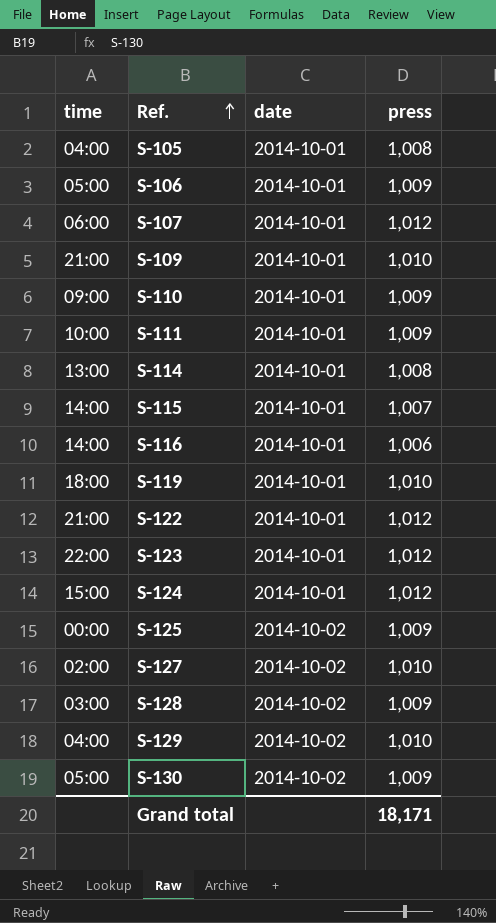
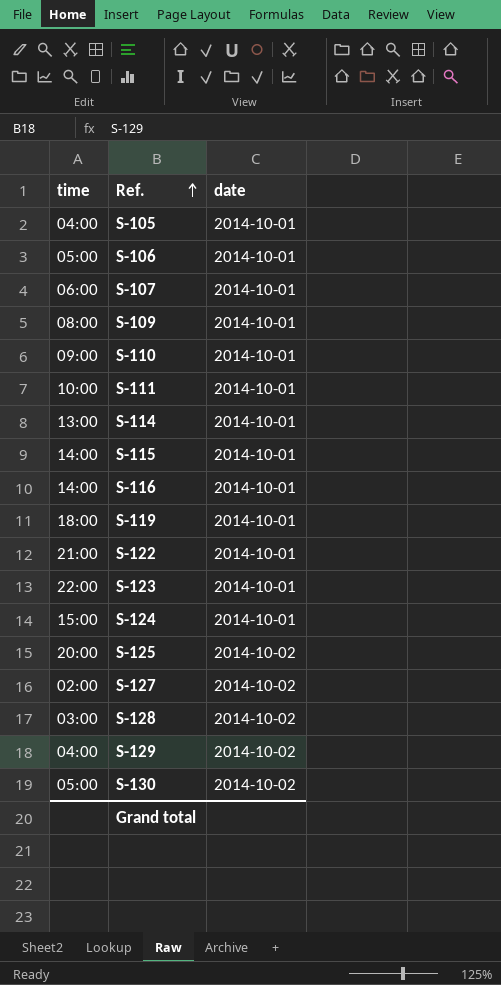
column press | position: 4 -> none
S-109 | time: 21:00 -> 08:00
S-125 | time: 00:00 -> 20:00

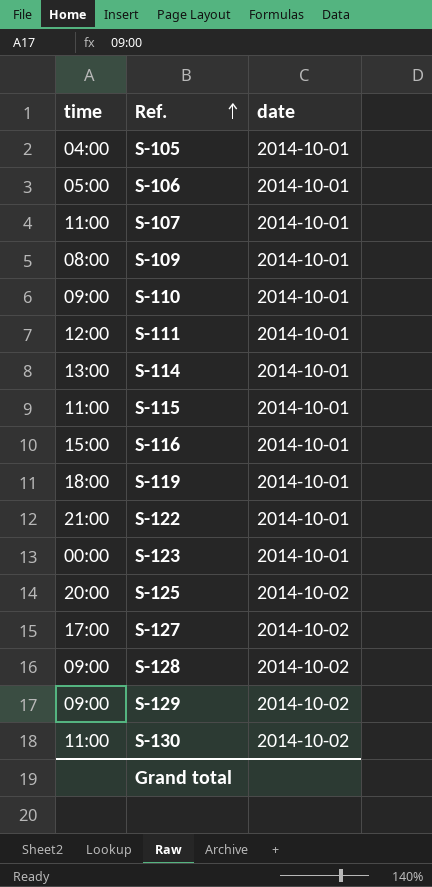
row S-124: 15:00 | 2014-10-01 -> none
S-107 | time: 06:00 -> 11:00
S-111 | time: 10:00 -> 12:00
S-115 | time: 14:00 -> 11:00
S-116 | time: 14:00 -> 15:00
S-123 | time: 22:00 -> 00:00
S-127 | time: 02:00 -> 17:00
S-128 | time: 03:00 -> 09:00
S-129 | time: 04:00 -> 09:00
S-130 | time: 05:00 -> 11:00

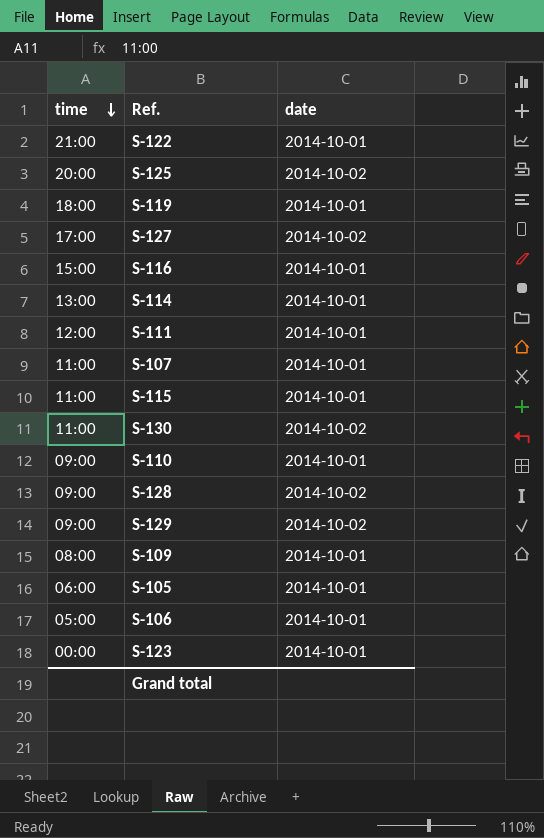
row order: Ref. ascending -> time descending
S-105 | time: 04:00 -> 06:00

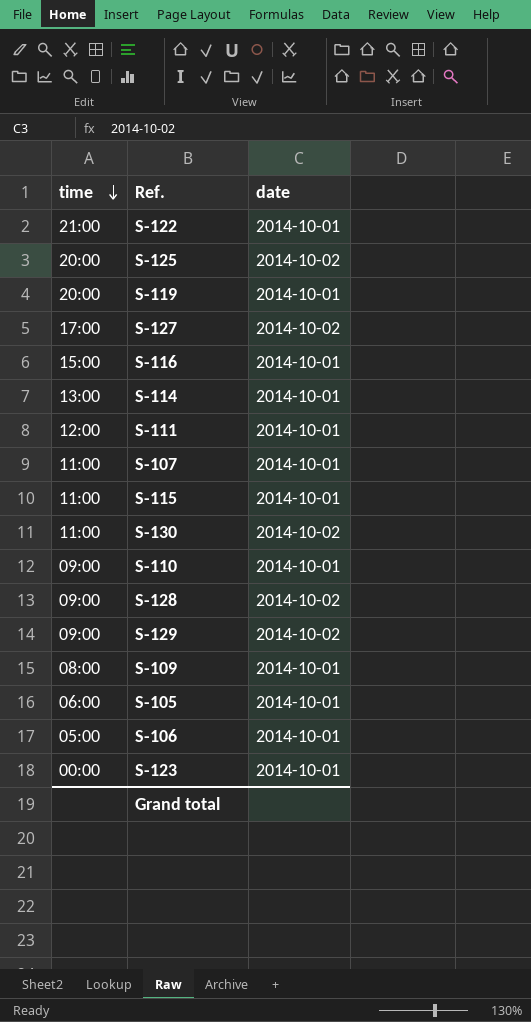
S-119 | time: 18:00 -> 20:00

